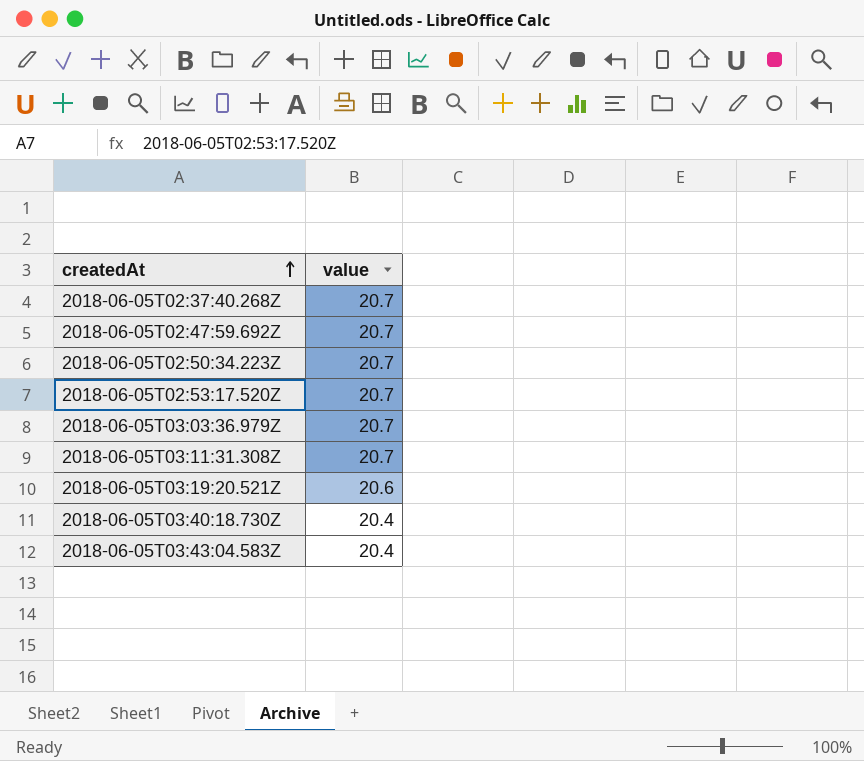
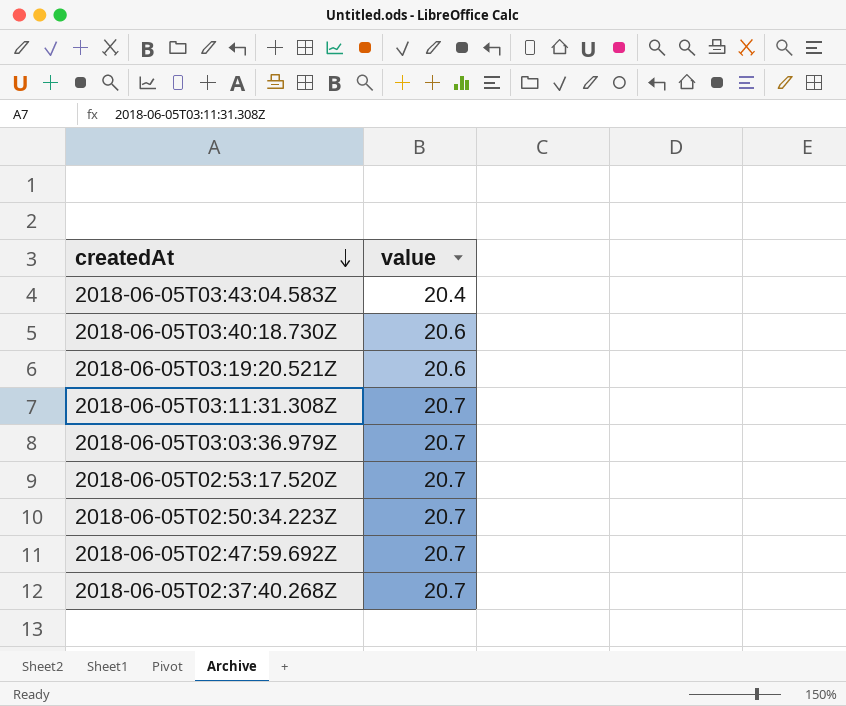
row order: createdAt ascending -> createdAt descending
2018-06-05T03:40:18.730Z | value: 20.4 -> 20.6

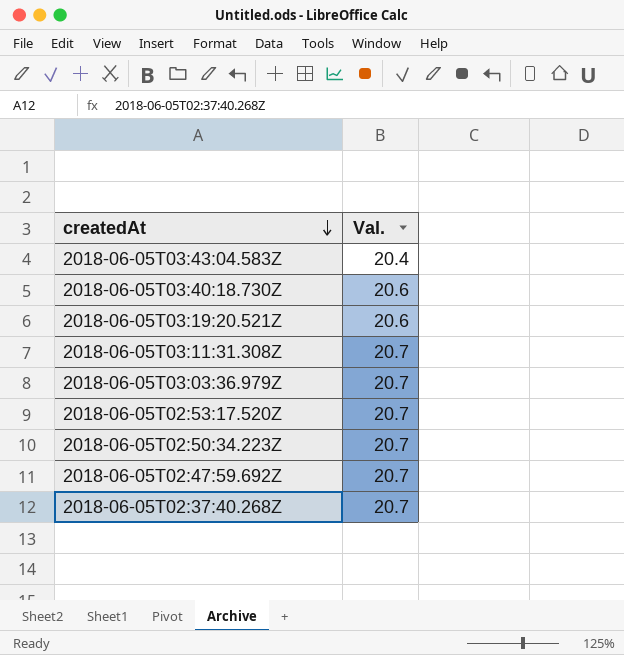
column name: value -> Val.

